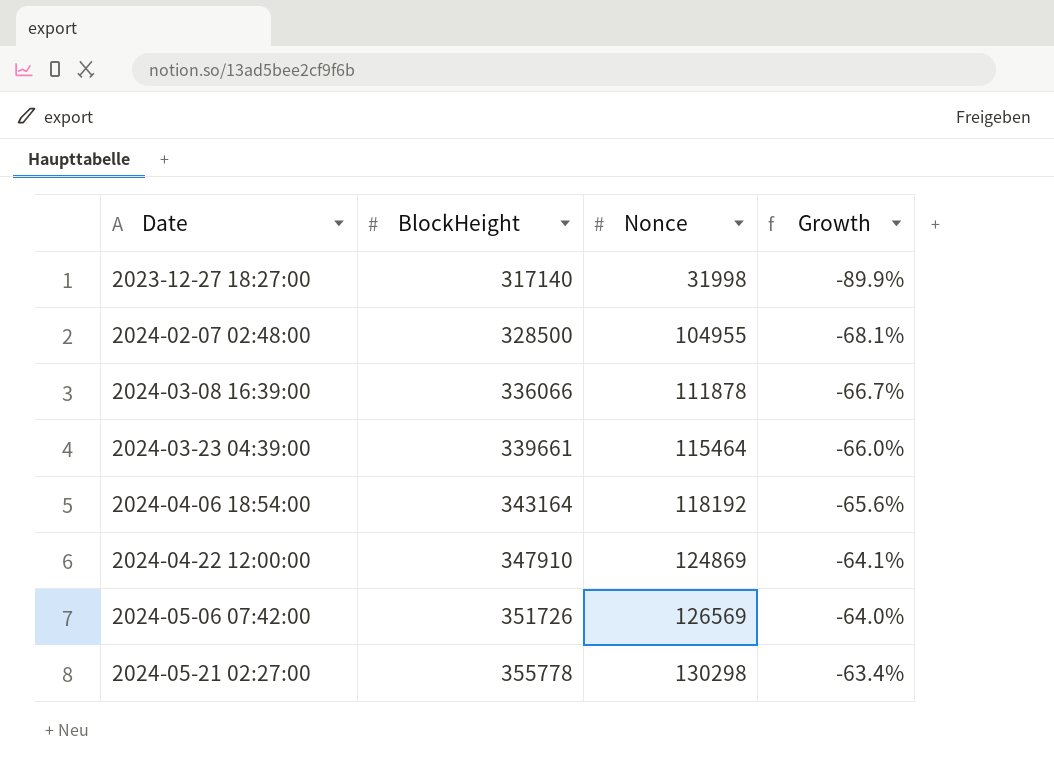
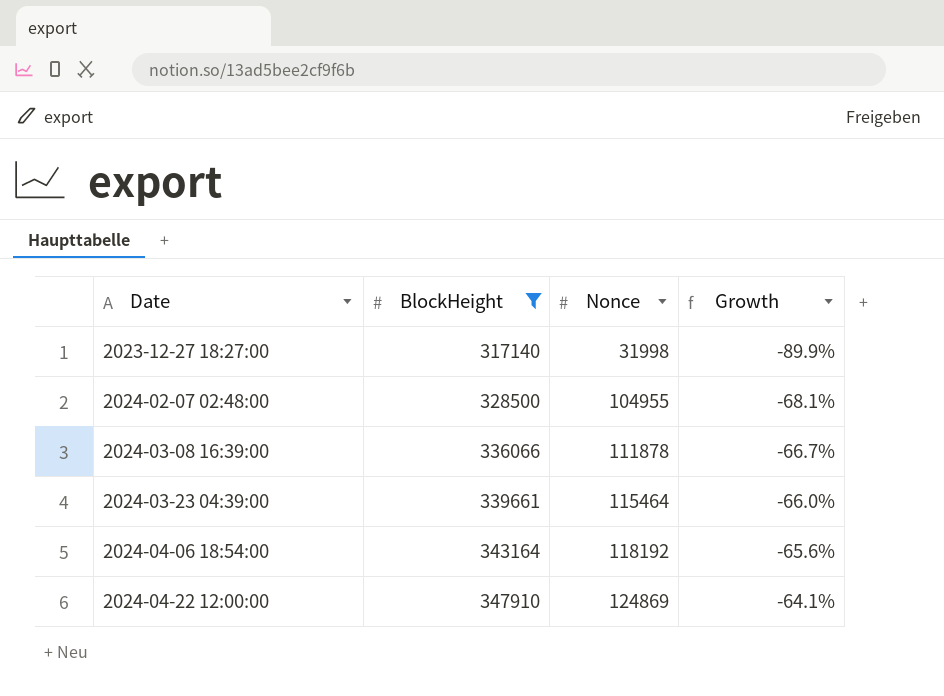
filter: none -> BlockHeight <= 347910

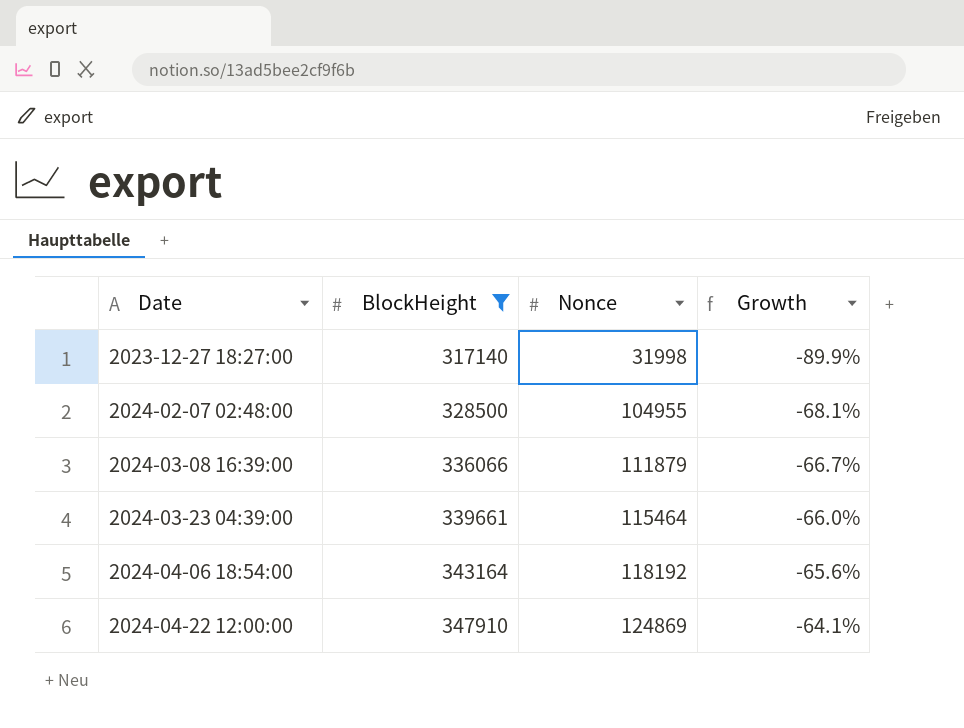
2024-03-08 16:39:00 | Nonce: 111878 -> 111879

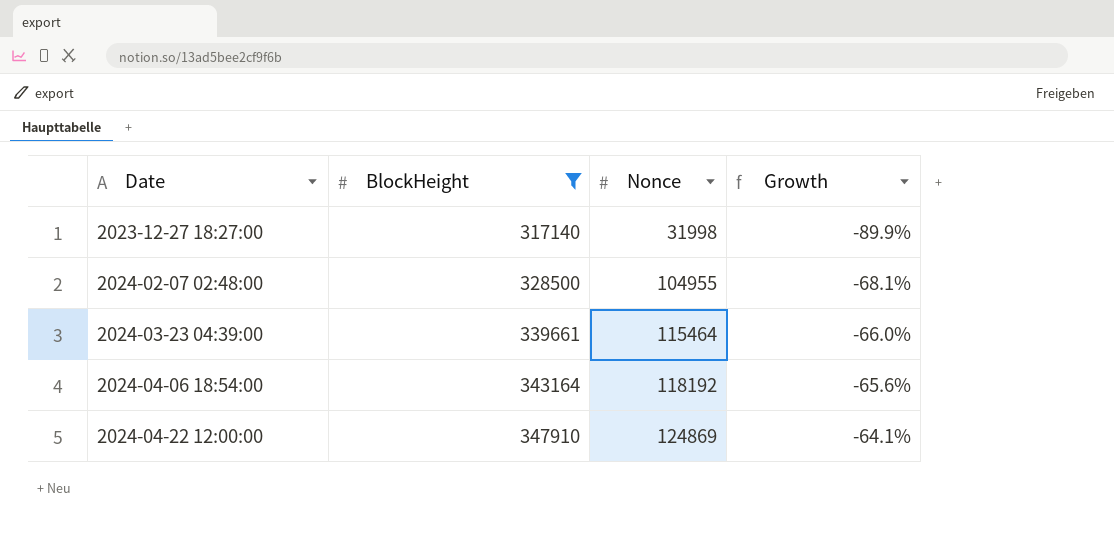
row 2024-03-08 16:39:00: 336066 | 111879 | -66.7% -> none

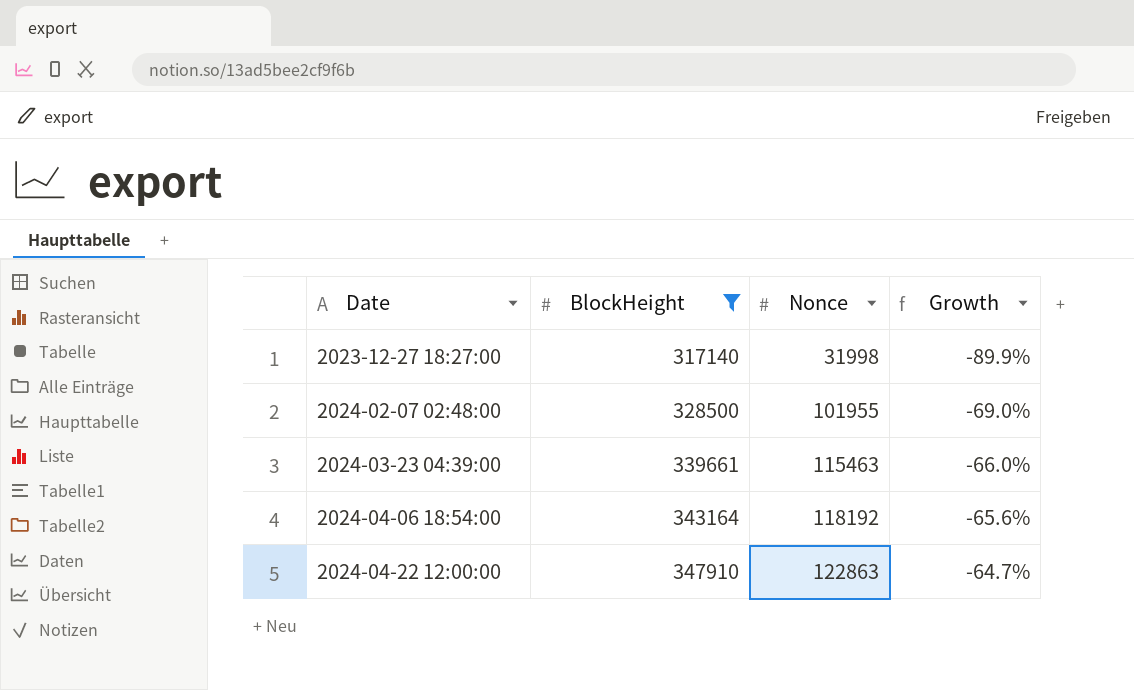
2024-02-07 02:48:00 | Nonce: 104955 -> 101955
2024-02-07 02:48:00 | Growth: -68.1% -> -69.0%
2024-03-23 04:39:00 | Nonce: 115464 -> 115463
2024-04-22 12:00:00 | Nonce: 124869 -> 122863
2024-04-22 12:00:00 | Growth: -64.1% -> -64.7%

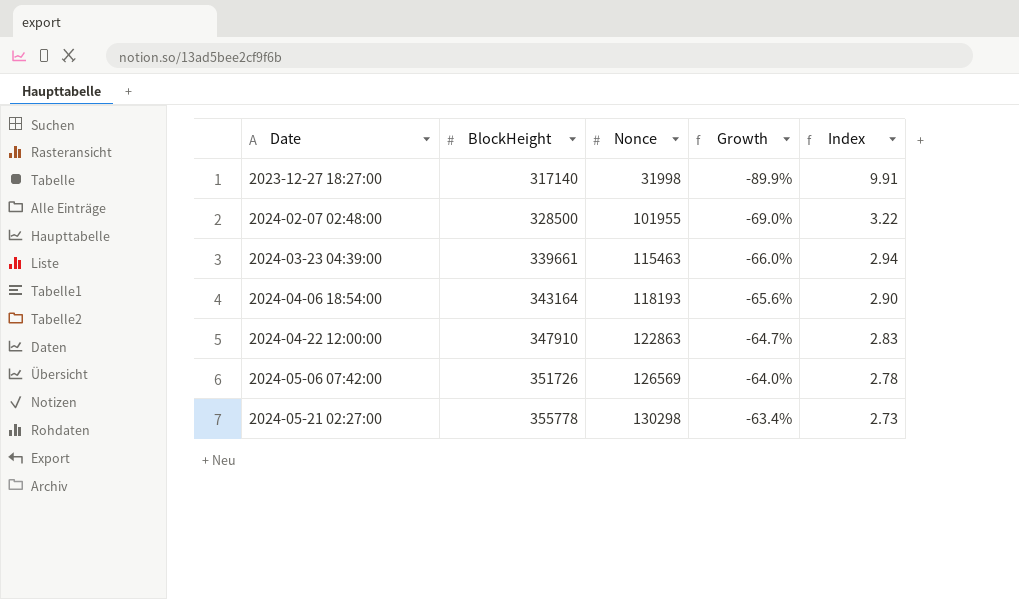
filter: BlockHeight <= 347910 -> none
column Index | formula: none -> [BlockHeight] / [Nonce]
2024-04-06 18:54:00 | Nonce: 118192 -> 118193

